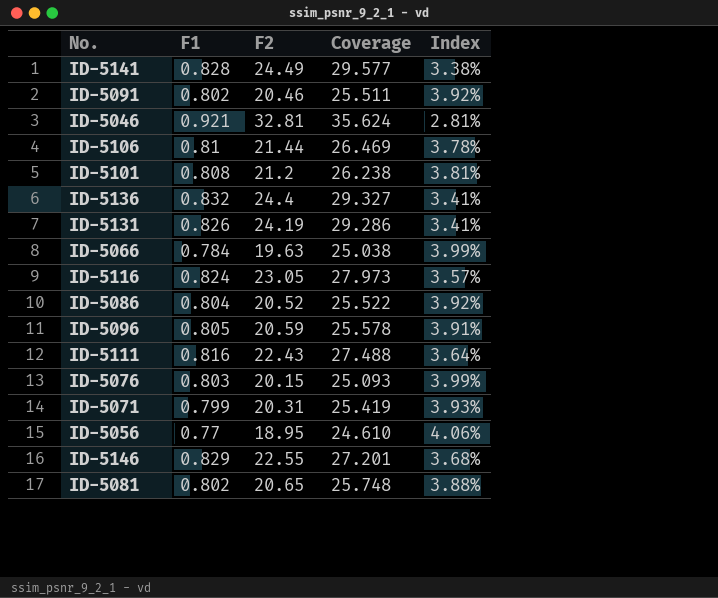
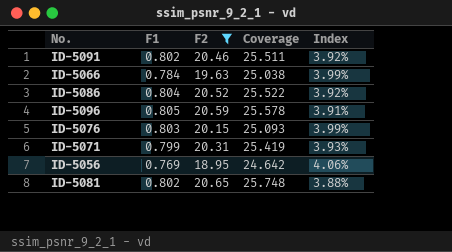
filter: none -> F2 <= 20.65
ID-5056 | F1: 0.77 -> 0.769
ID-5056 | Coverage: 24.610 -> 24.642

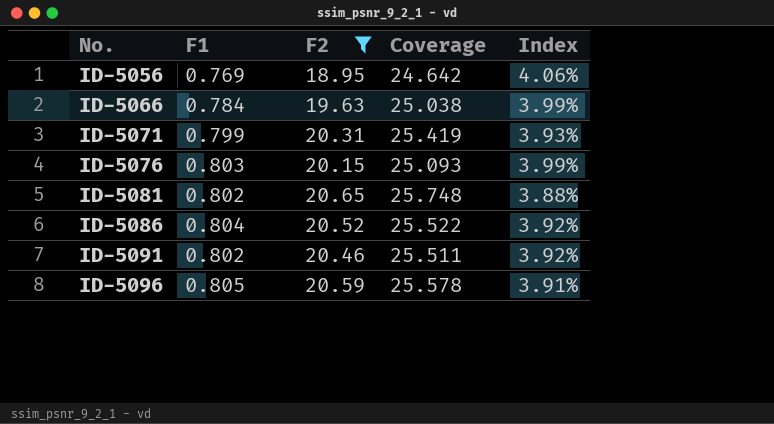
row order: none -> No. ascending

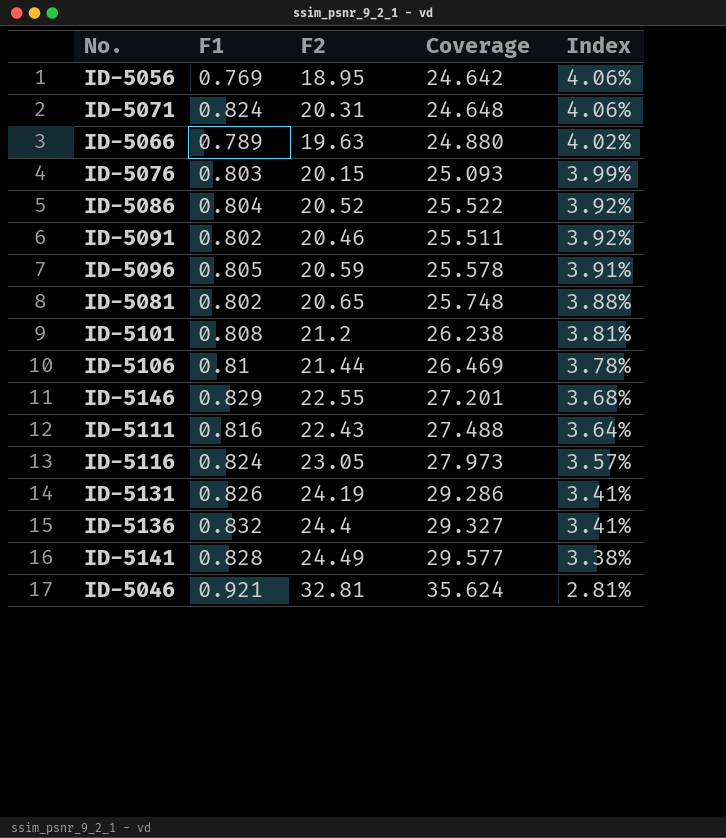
filter: F2 <= 20.65 -> none
row order: No. ascending -> Index descending
ID-5071 | F1: 0.799 -> 0.824
ID-5071 | Coverage: 25.419 -> 24.648
ID-5071 | Index: 3.93% -> 4.06%
ID-5066 | F1: 0.784 -> 0.789
ID-5066 | Coverage: 25.038 -> 24.880
ID-5066 | Index: 3.99% -> 4.02%

